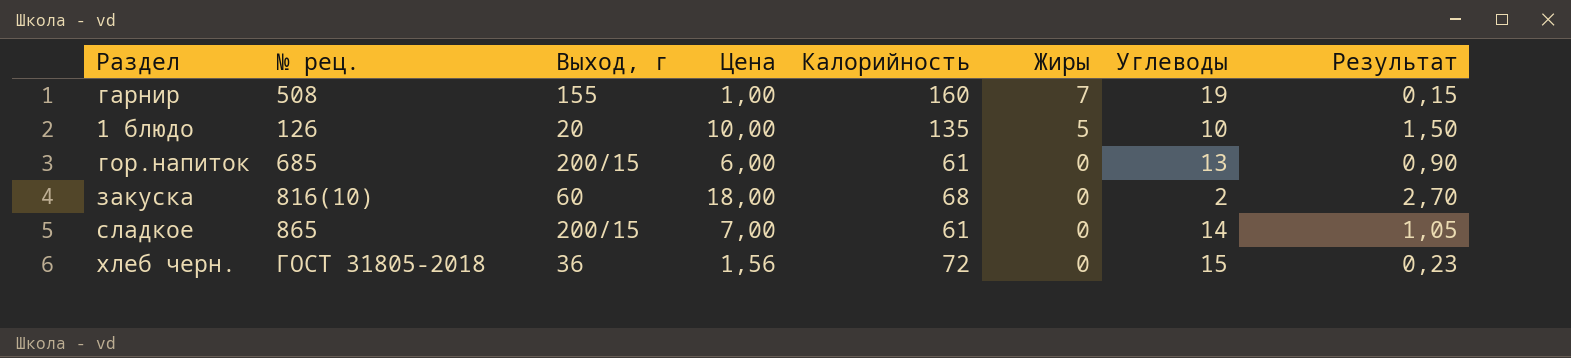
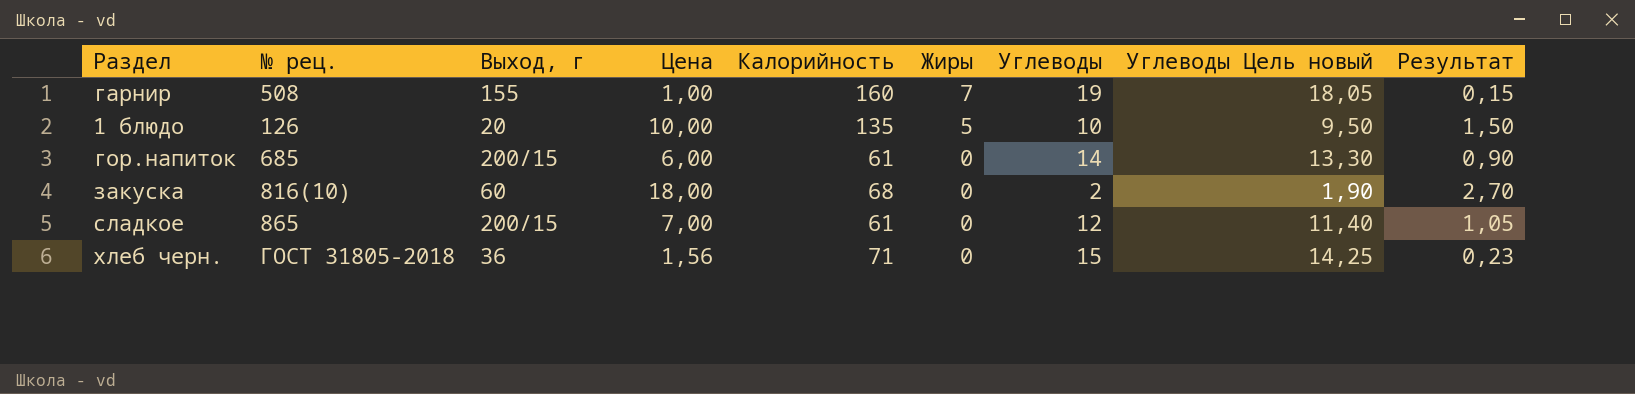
column Углеводы Цель новый | formula: none -> [Углеводы] * 0,95
гор.напиток | Углеводы: 13 -> 14
сладкое | Углеводы: 14 -> 12
хлеб черн. | Калорийность: 72 -> 71

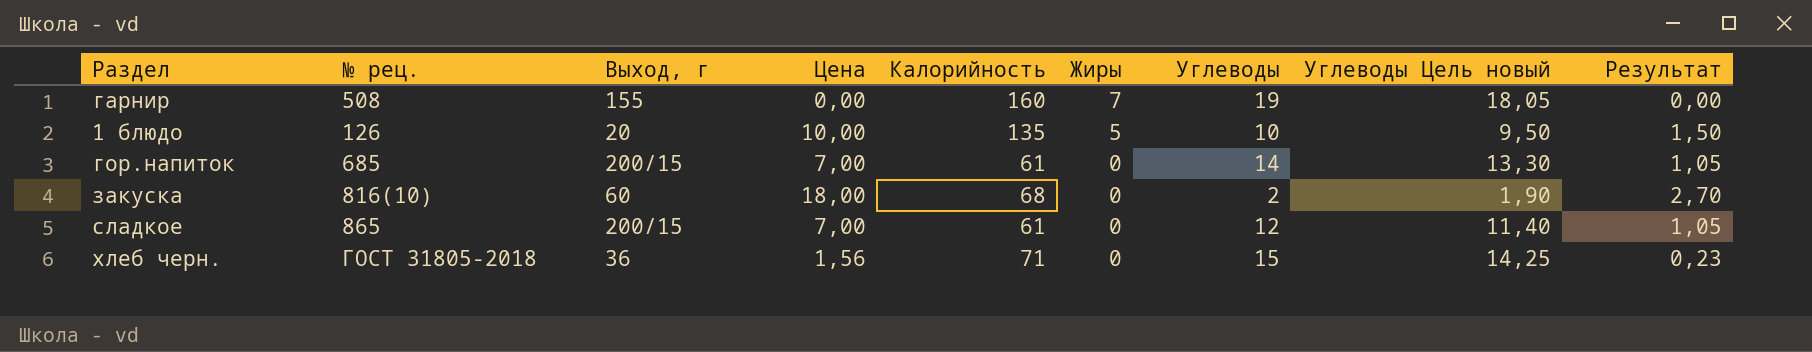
гарнир | Цена: 1,00 -> 0,00
гарнир | Результат: 0,15 -> 0,00
гор.напиток | Цена: 6,00 -> 7,00
гор.напиток | Результат: 0,90 -> 1,05

